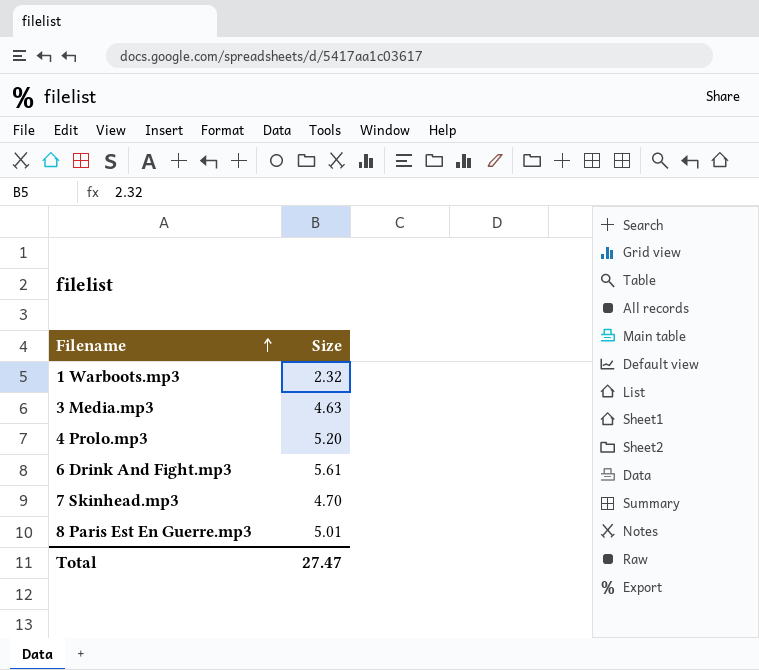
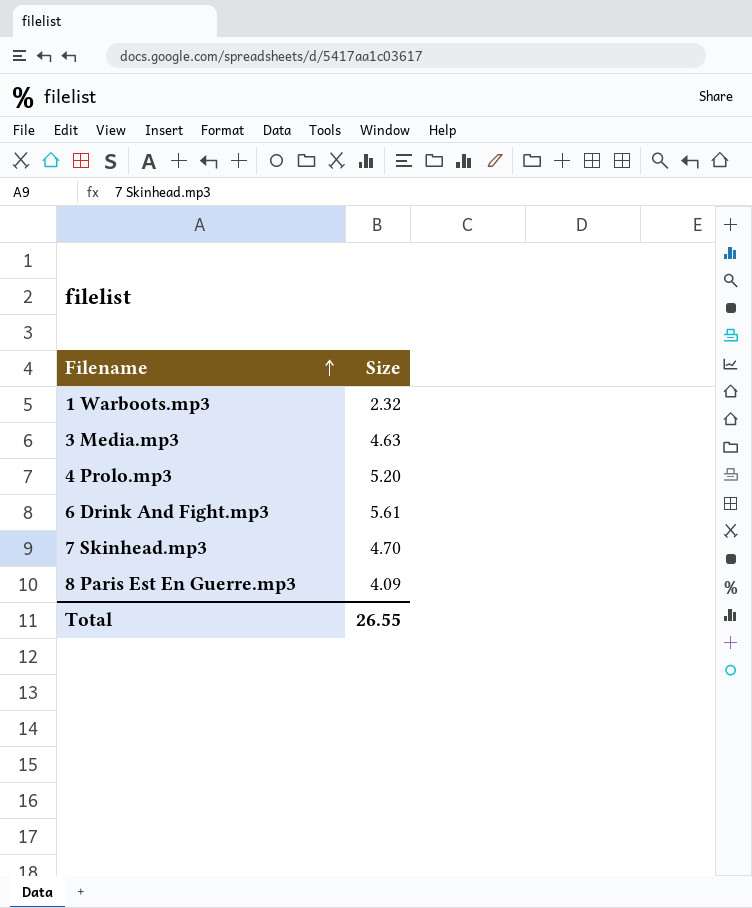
8 Paris Est En Guerre.mp3 | Size: 5.01 -> 4.09
Total | Size: 27.47 -> 26.55

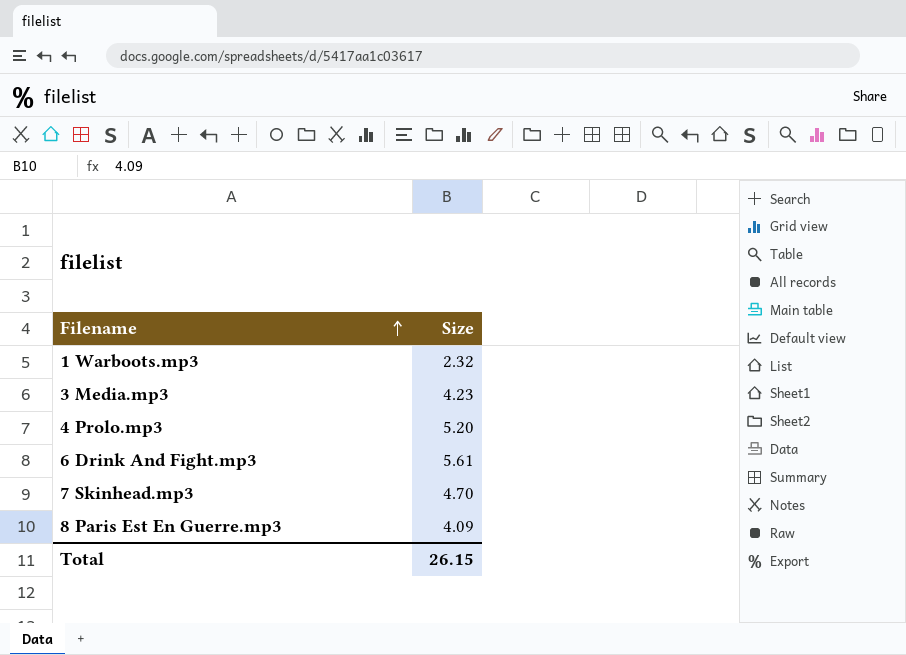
3 Media.mp3 | Size: 4.63 -> 4.23
Total | Size: 26.55 -> 26.15

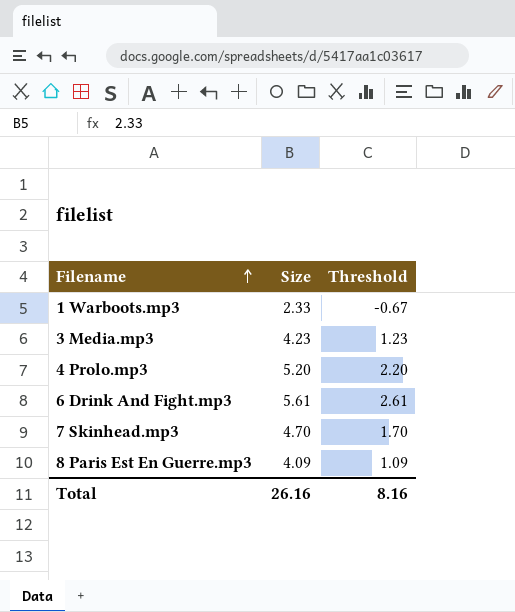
column Threshold | formula: none -> [Size] - 3
1 Warboots.mp3 | Size: 2.32 -> 2.33
Total | Size: 26.15 -> 26.16

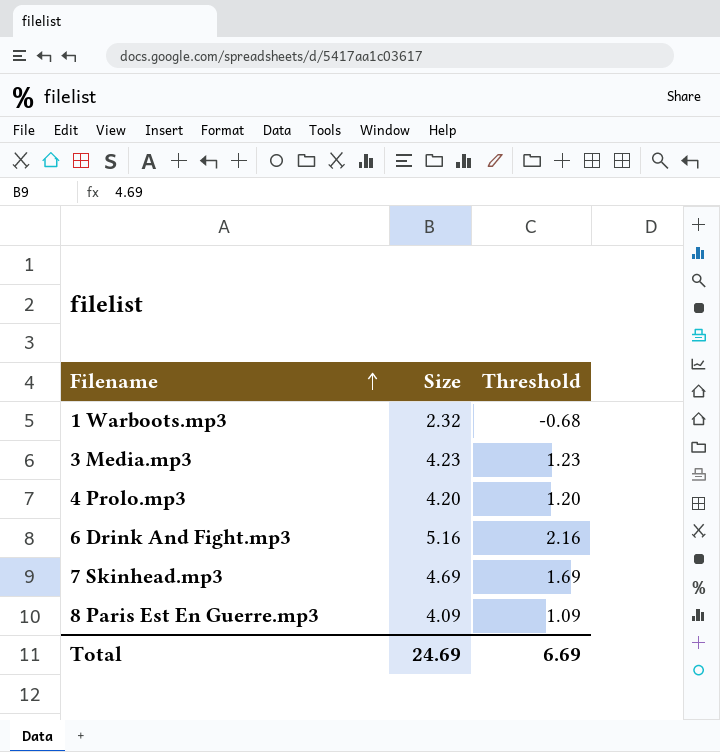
1 Warboots.mp3 | Size: 2.33 -> 2.32
1 Warboots.mp3 | Threshold: -0.67 -> -0.68
4 Prolo.mp3 | Size: 5.20 -> 4.20
4 Prolo.mp3 | Threshold: 2.20 -> 1.20
6 Drink And Fight.mp3 | Size: 5.61 -> 5.16
6 Drink And Fight.mp3 | Threshold: 2.61 -> 2.16
7 Skinhead.mp3 | Size: 4.70 -> 4.69
7 Skinhead.mp3 | Threshold: 1.70 -> 1.69
Total | Size: 26.16 -> 24.69
Total | Threshold: 8.16 -> 6.69

